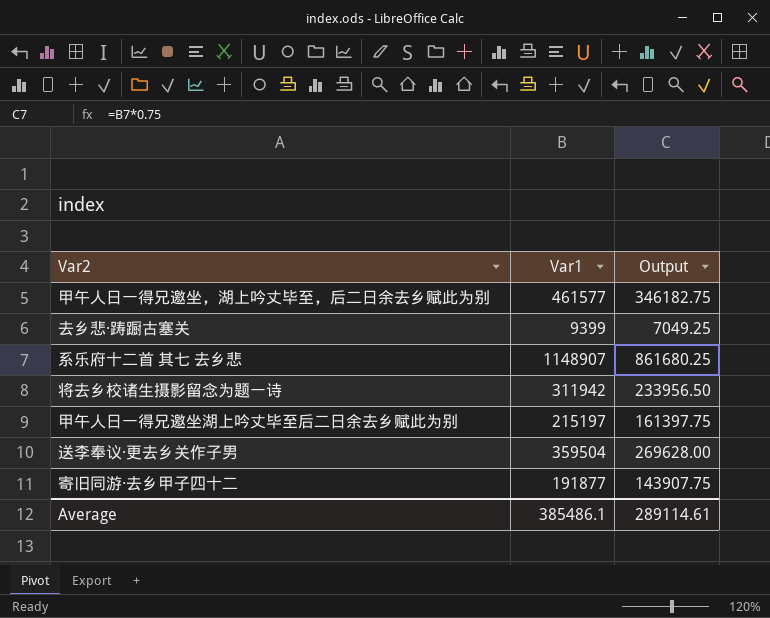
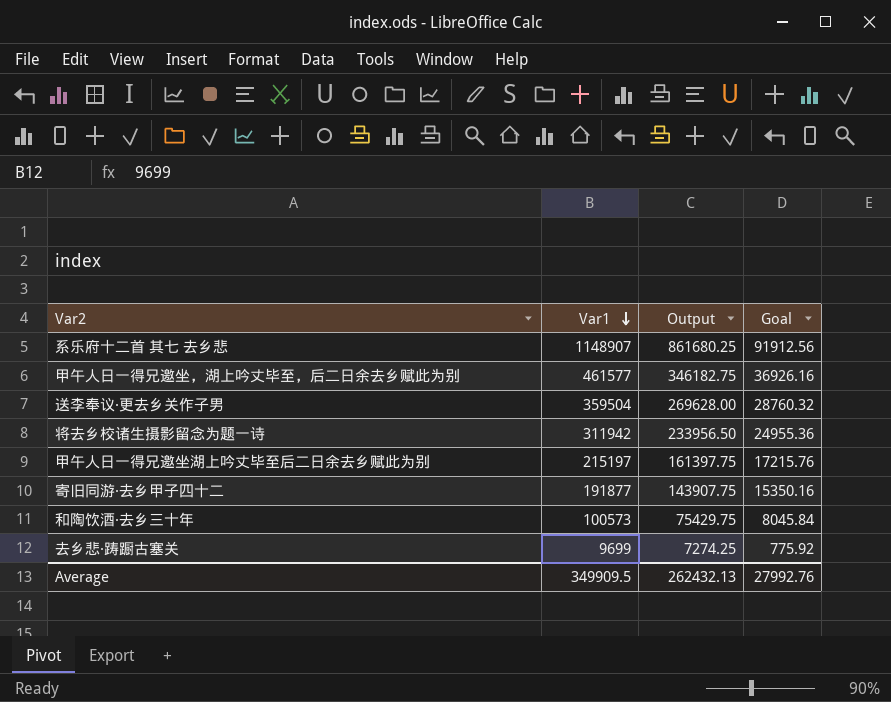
row order: none -> Var1 descending
column Goal | formula: none -> [Var1] * 0.08
row 和陶饮酒·去乡三十年: none -> 100573 | 75429.75 | 8045.84
去乡悲·踌蹰古塞关 | Var1: 9399 -> 9699
去乡悲·踌蹰古塞关 | Output: 7049.25 -> 7274.25
Average | Var1: 385486.1 -> 349909.5
Average | Output: 289114.61 -> 262432.13

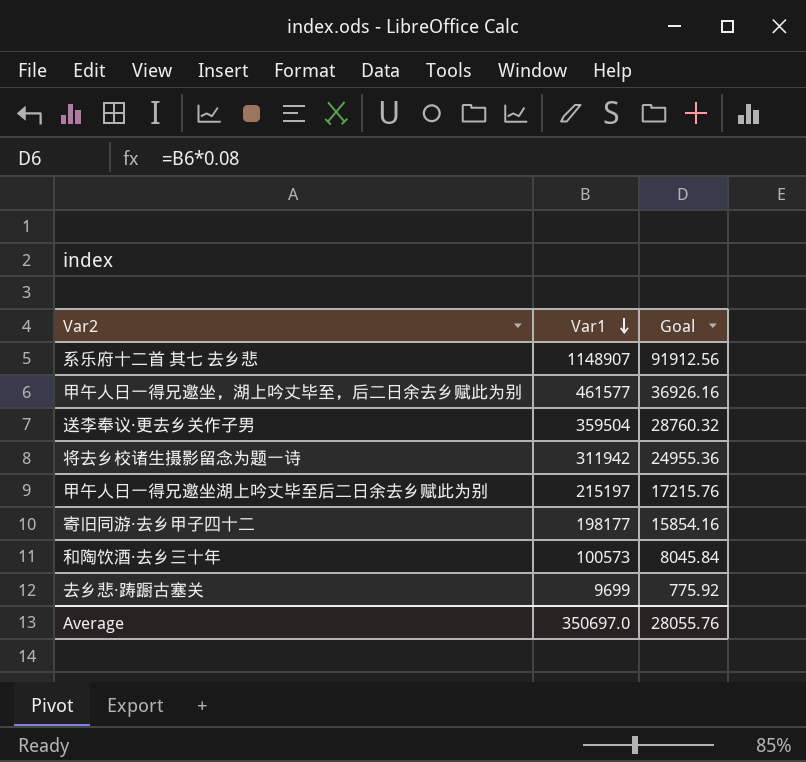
column Output | formula: [Var1] * 0.75 -> none
寄旧同游·去乡甲子四十二 | Var1: 191877 -> 198177
寄旧同游·去乡甲子四十二 | Goal: 15350.16 -> 15854.16
Average | Var1: 349909.5 -> 350697.0
Average | Goal: 27992.76 -> 28055.76

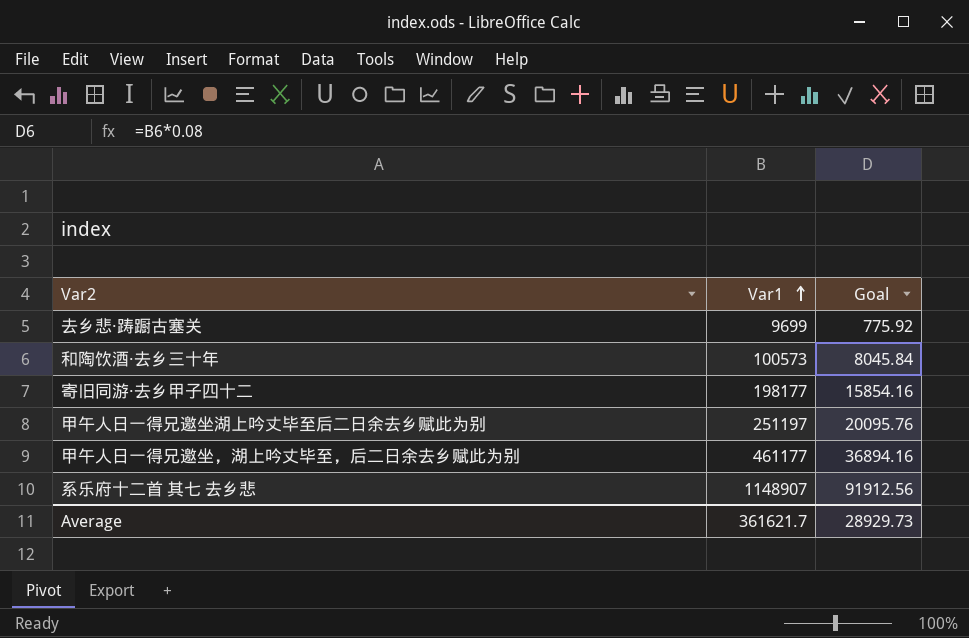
row order: Var1 descending -> Var1 ascending
row 送李奉议·更去乡关作子男: 359504 | 28760.32 -> none
row 将去乡校诸生摄影留念为题一诗: 311942 | 24955.36 -> none
甲午人日一得兄邀坐湖上吟丈毕至后二日余去乡赋此为别 | Var1: 215197 -> 251197
甲午人日一得兄邀坐湖上吟丈毕至后二日余去乡赋此为别 | Goal: 17215.76 -> 20095.76
甲午人日一得兄邀坐，湖上吟丈毕至，后二日余去乡赋此为别 | Var1: 461577 -> 461177
甲午人日一得兄邀坐，湖上吟丈毕至，后二日余去乡赋此为别 | Goal: 36926.16 -> 36894.16
Average | Var1: 350697.0 -> 361621.7
Average | Goal: 28055.76 -> 28929.73

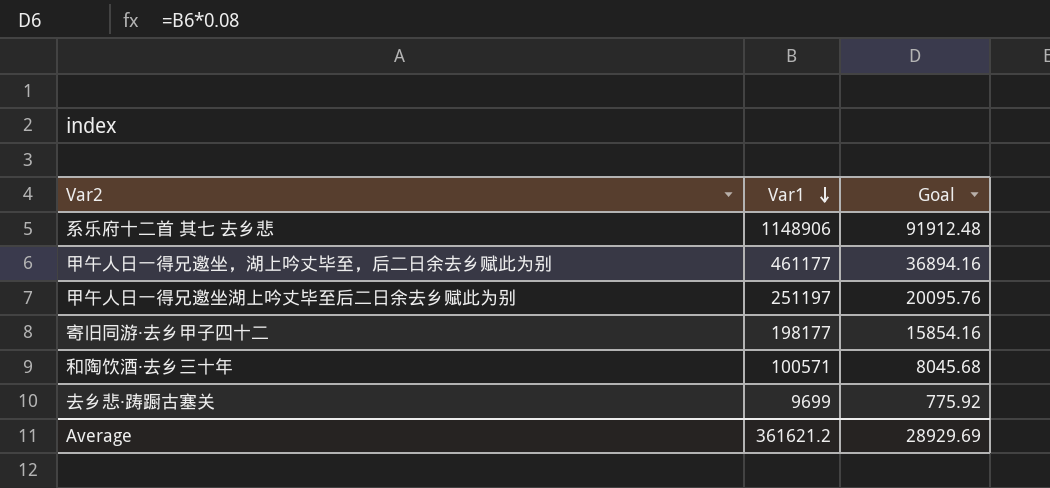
row order: Var1 ascending -> Var1 descending
系乐府十二首 其七 去乡悲 | Var1: 1148907 -> 1148906
系乐府十二首 其七 去乡悲 | Goal: 91912.56 -> 91912.48
和陶饮酒·去乡三十年 | Var1: 100573 -> 100571
和陶饮酒·去乡三十年 | Goal: 8045.84 -> 8045.68
Average | Var1: 361621.7 -> 361621.2
Average | Goal: 28929.73 -> 28929.69

